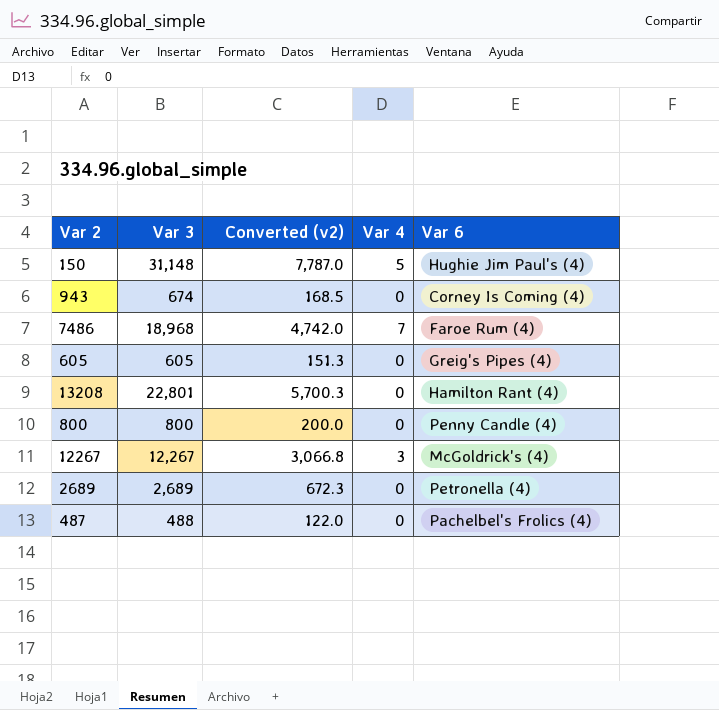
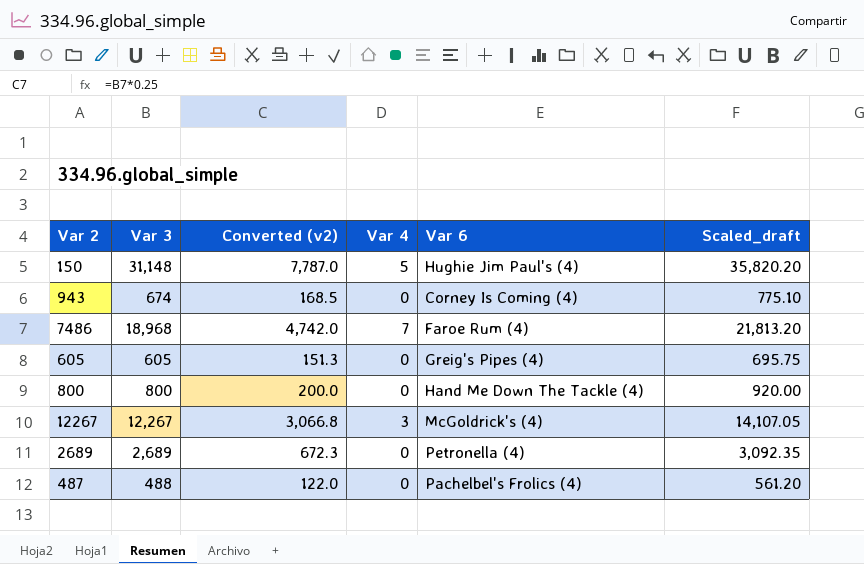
column Scaled_draft | formula: none -> [Var 3] * 1.15
row 13208: 22,801 | 5,700.3 | 0 | Hamilton Rant (4) -> none
800 | Var 6: Penny Candle (4) -> Hand Me Down The Tackle (4)

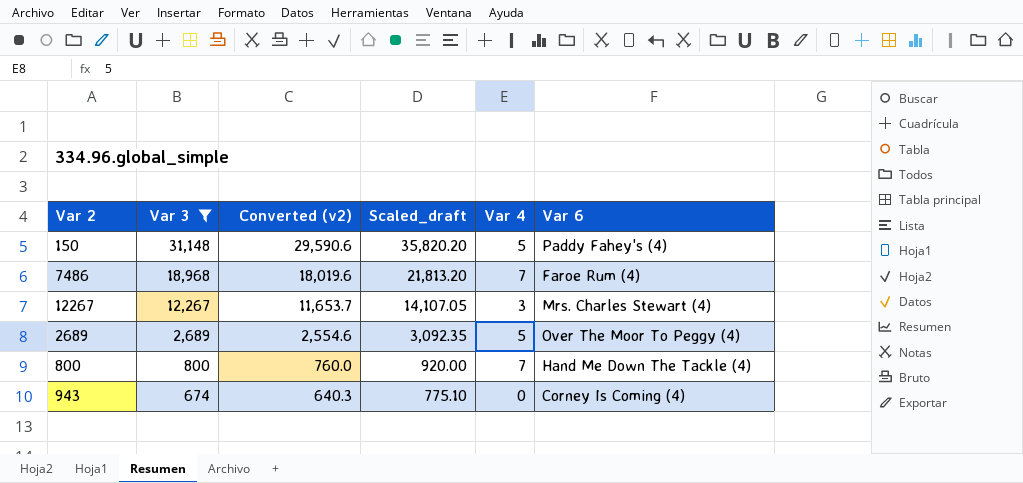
filter: none -> Var 3 >= 674
row order: none -> Var 3 descending
column Converted (v2) | formula: [Var 3] * 0.25 -> [Var 3] * 0.95
column Scaled_draft | position: 6 -> 4
150 | Var 6: Hughie Jim Paul's (4) -> Paddy Fahey's (4)
12267 | Var 6: McGoldrick's (4) -> Mrs. Charles Stewart (4)
2689 | Var 4: 0 -> 5
2689 | Var 6: Petronella (4) -> Over The Moor To Peggy (4)
800 | Var 4: 0 -> 7

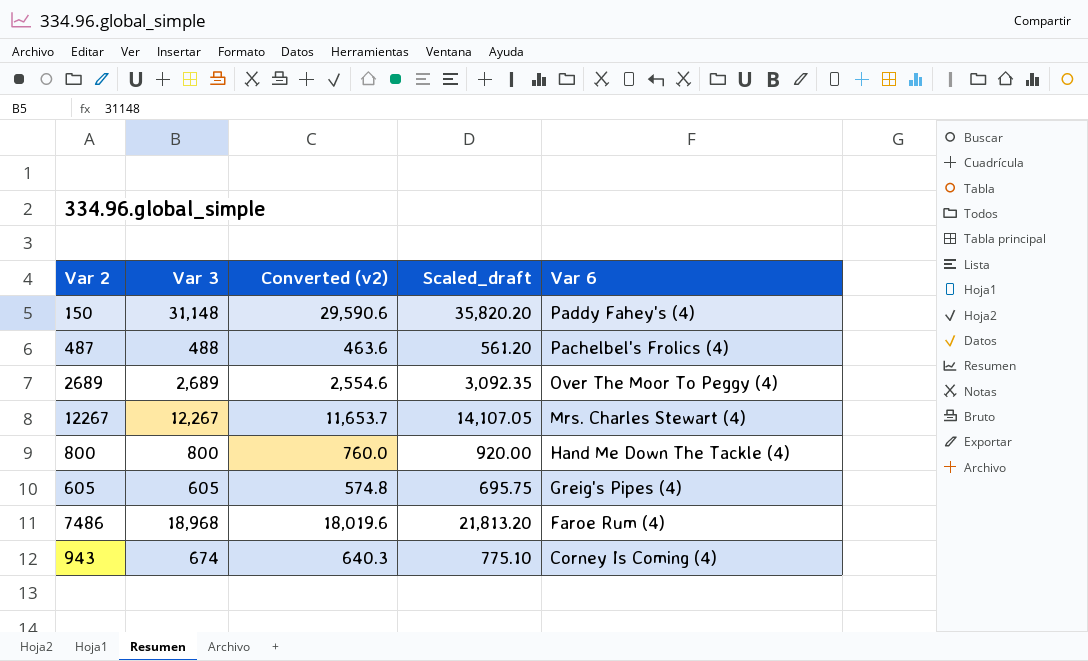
filter: Var 3 >= 674 -> none
row order: Var 3 descending -> Var 6 descending
column Var 4 | position: 5 -> none

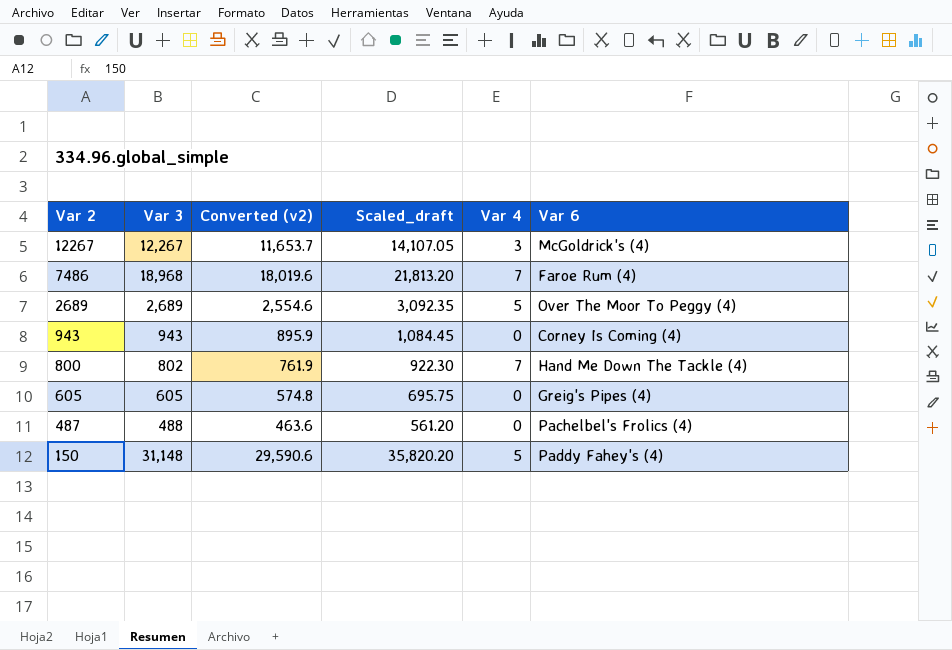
row order: Var 6 descending -> Var 2 descending
column Var 4 | position: none -> 5
12267 | Var 6: Mrs. Charles Stewart (4) -> McGoldrick's (4)
943 | Var 3: 674 -> 943
943 | Converted (v2): 640.3 -> 895.9
943 | Scaled_draft: 775.10 -> 1,084.45
800 | Var 3: 800 -> 802
800 | Converted (v2): 760.0 -> 761.9
800 | Scaled_draft: 920.00 -> 922.30

